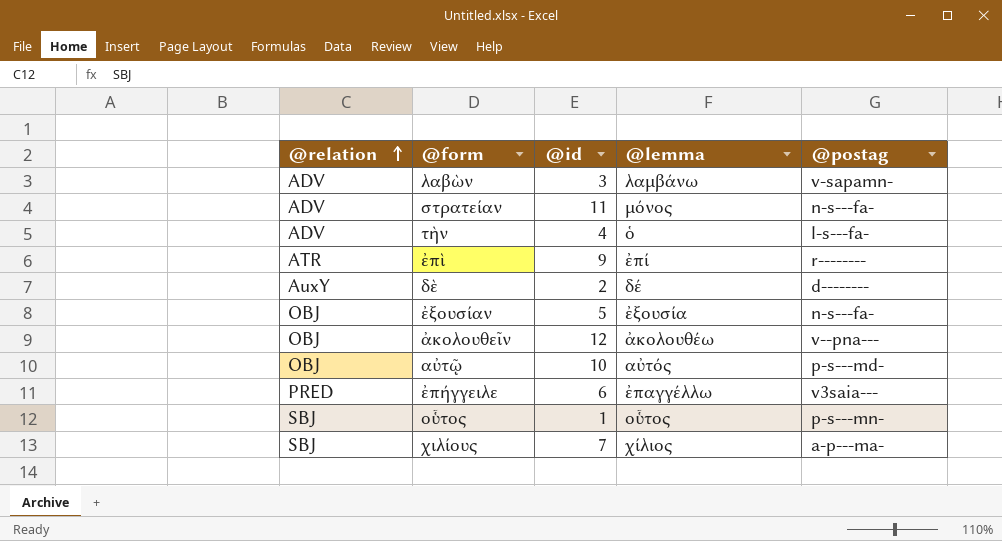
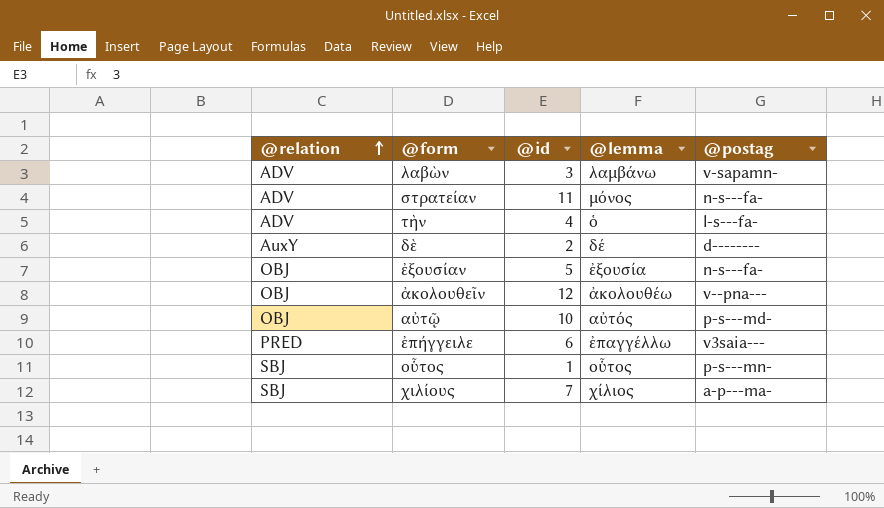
row ἐπὶ: ATR | 9 | ἐπί | r-------- -> none

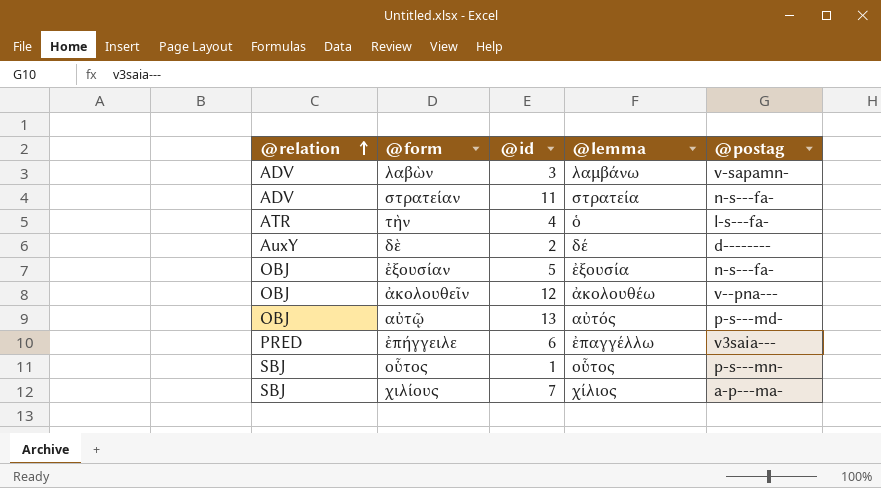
στρατείαν | @lemma: μόνος -> στρατεία
τὴν | @relation: ADV -> ATR
αὐτῷ | @id: 10 -> 13

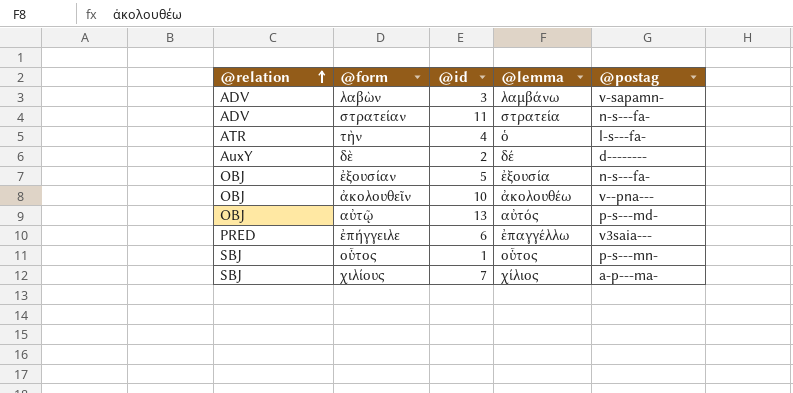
ἀκολουθεῖν | @id: 12 -> 10

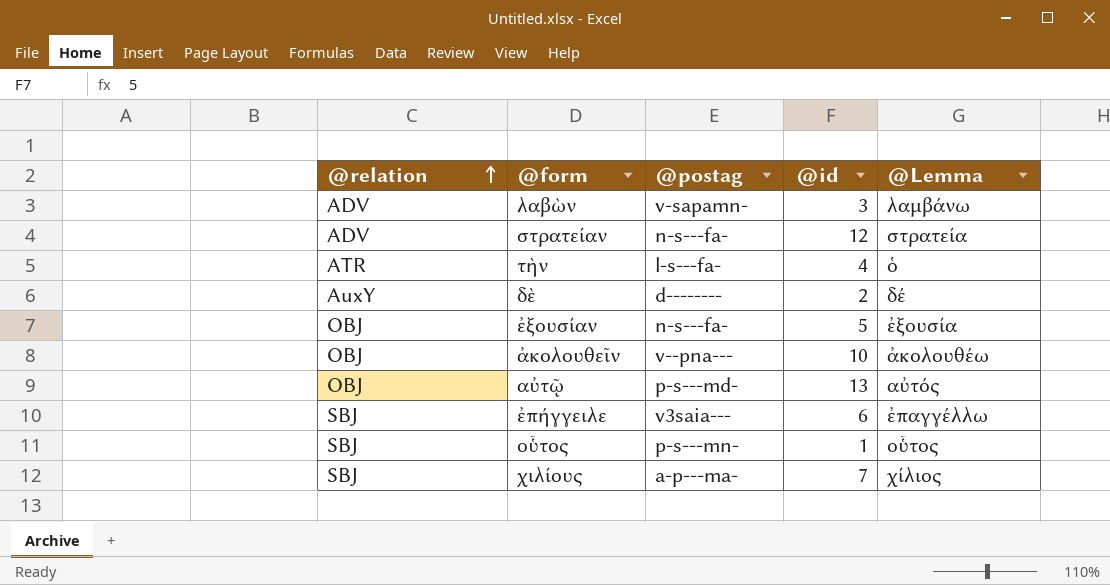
column @postag | position: 5 -> 3
column name: @lemma -> @Lemma
στρατείαν | @id: 11 -> 12
ἐπήγγειλε | @relation: PRED -> SBJ

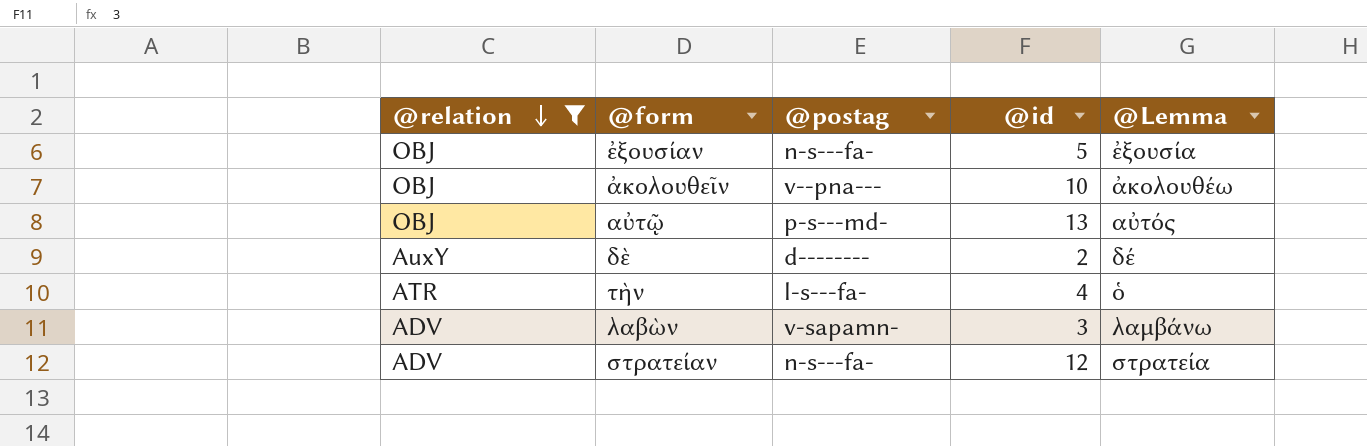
filter: none -> @relation != SBJ
row order: @relation ascending -> @relation descending

